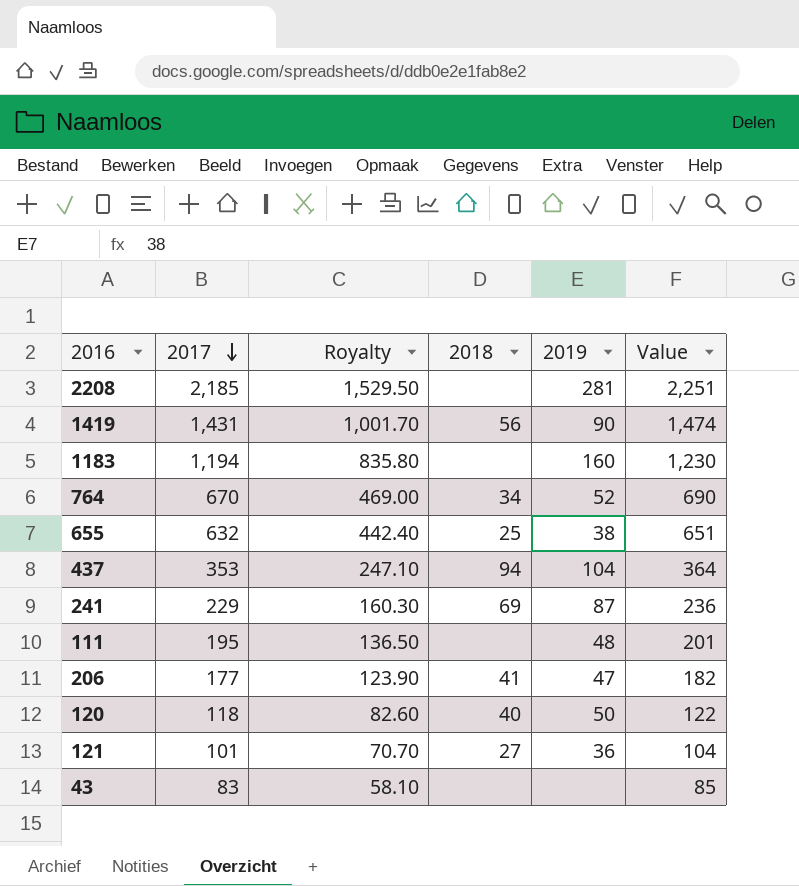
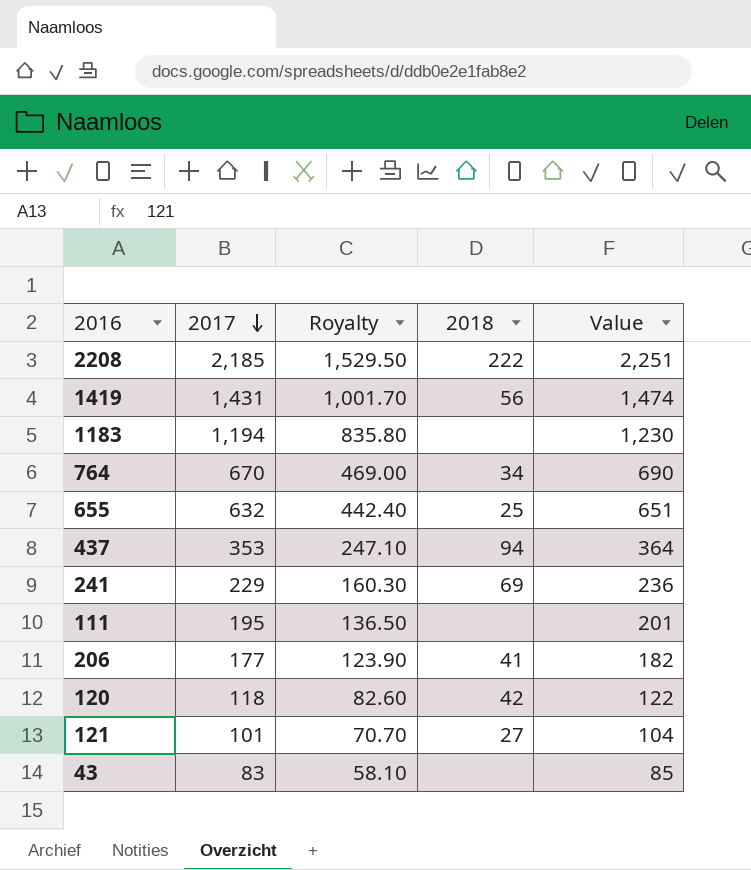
column 2019 | position: 5 -> none
2208 | 2018: none -> 222
120 | 2018: 40 -> 42

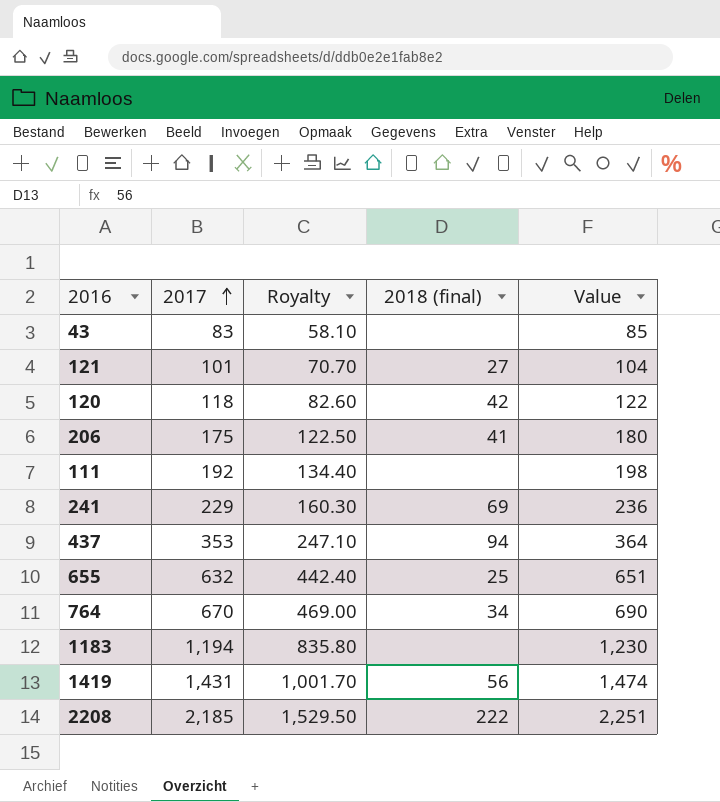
row order: 2017 descending -> 2017 ascending
column name: 2018 -> 2018 (final)
206 | 2017: 177 -> 175
206 | Royalty: 123.90 -> 122.50
206 | Value: 182 -> 180
111 | 2017: 195 -> 192
111 | Royalty: 136.50 -> 134.40
111 | Value: 201 -> 198

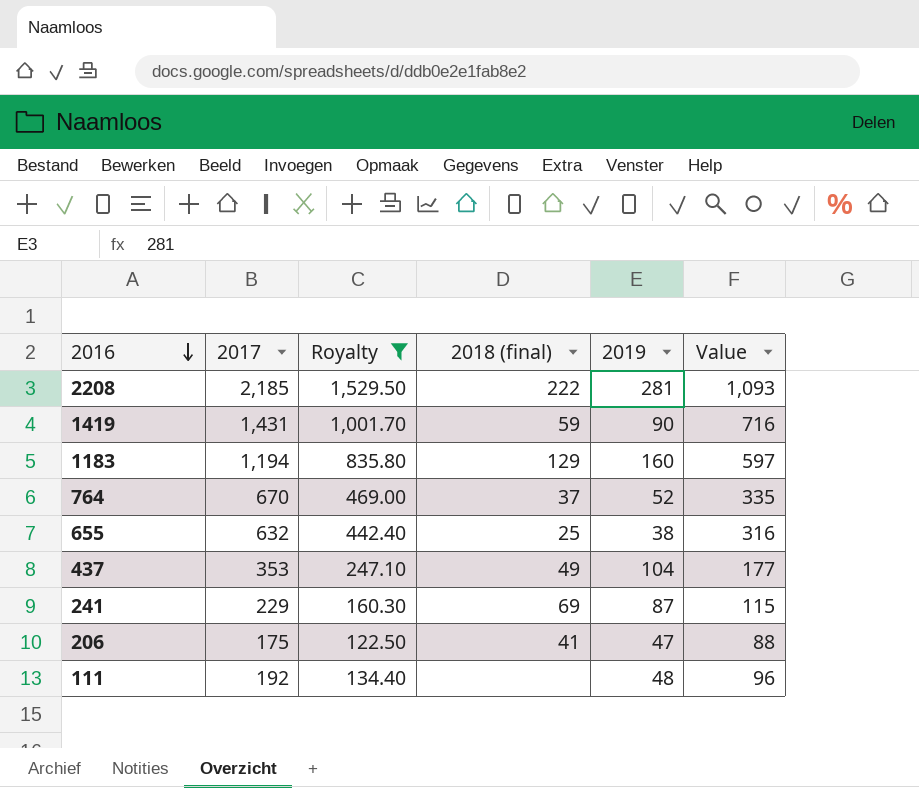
filter: none -> Royalty >= 122.50
row order: 2017 ascending -> 2016 descending
column 2019 | position: none -> 5
column Value | formula: [2017] * 1.03 -> [2017] * 0.5
1419 | 2018 (final): 56 -> 59
1183 | 2018 (final): none -> 129
764 | 2018 (final): 34 -> 37
437 | 2018 (final): 94 -> 49

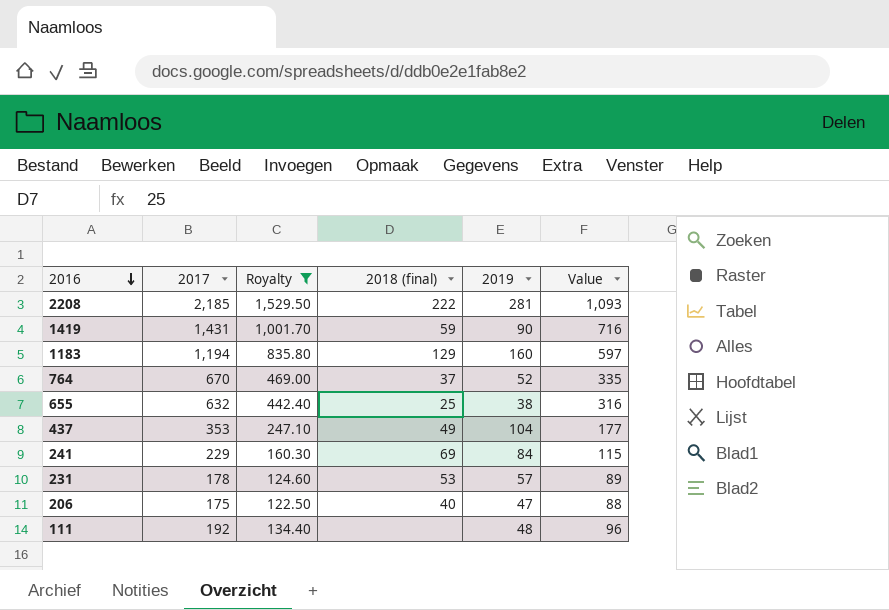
241 | 2019: 87 -> 84
row 231: none -> 178 | 124.60 | 53 | 57 | 89
206 | 2018 (final): 41 -> 40

